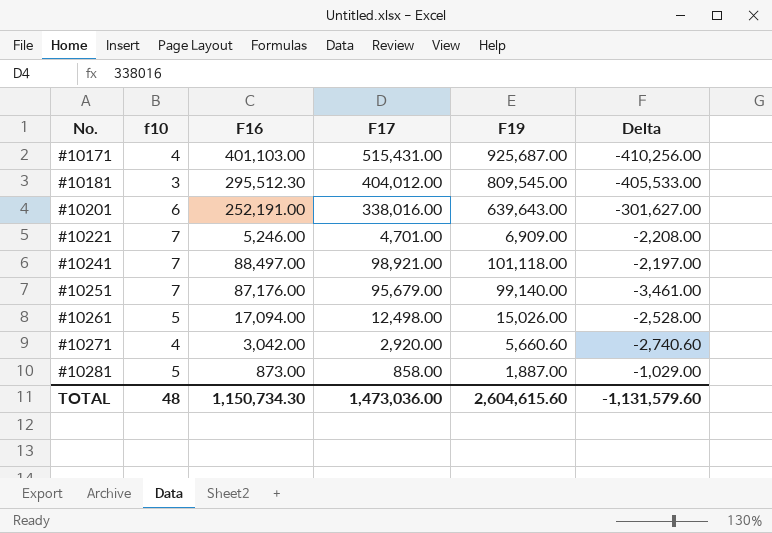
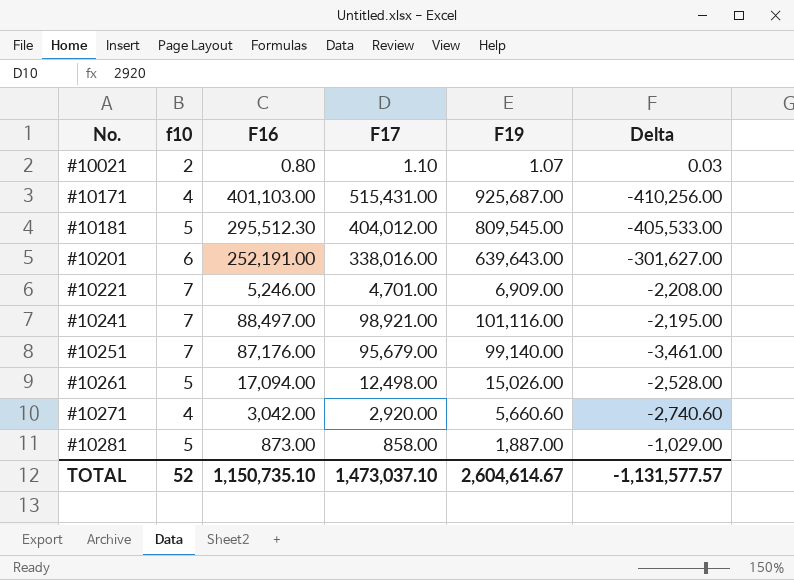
row #10021: none -> 2 | 0.80 | 1.10 | 1.07 | 0.03
#10181 | f10: 3 -> 5
#10241 | F19: 101,118.00 -> 101,116.00
#10241 | Delta: -2,197.00 -> -2,195.00
TOTAL | f10: 48 -> 52
TOTAL | F16: 1,150,734.30 -> 1,150,735.10
TOTAL | F17: 1,473,036.00 -> 1,473,037.10
TOTAL | F19: 2,604,615.60 -> 2,604,614.67
TOTAL | Delta: -1,131,579.60 -> -1,131,577.57

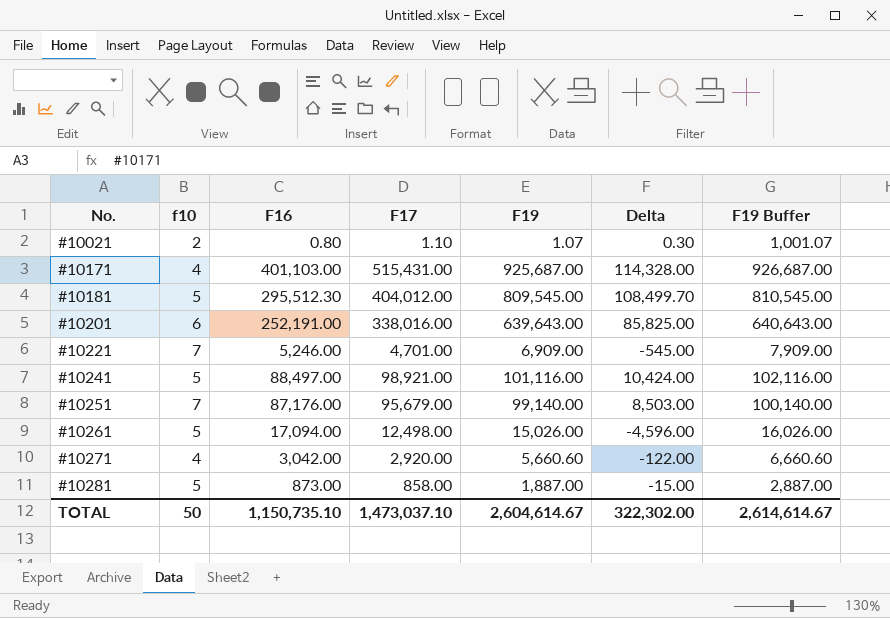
column Delta | formula: [F17] - [F19] -> [F17] - [F16]
column F19 Buffer | formula: none -> [F19] + 1000
#10241 | f10: 7 -> 5
TOTAL | f10: 52 -> 50
TOTAL | Delta: -1,131,577.57 -> 322,302.00

